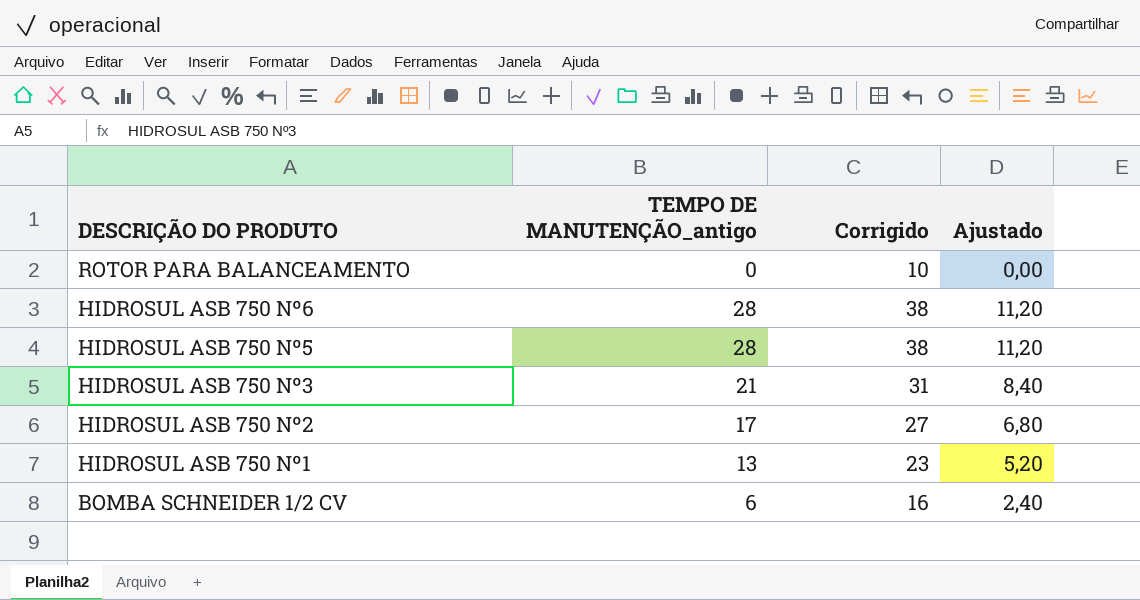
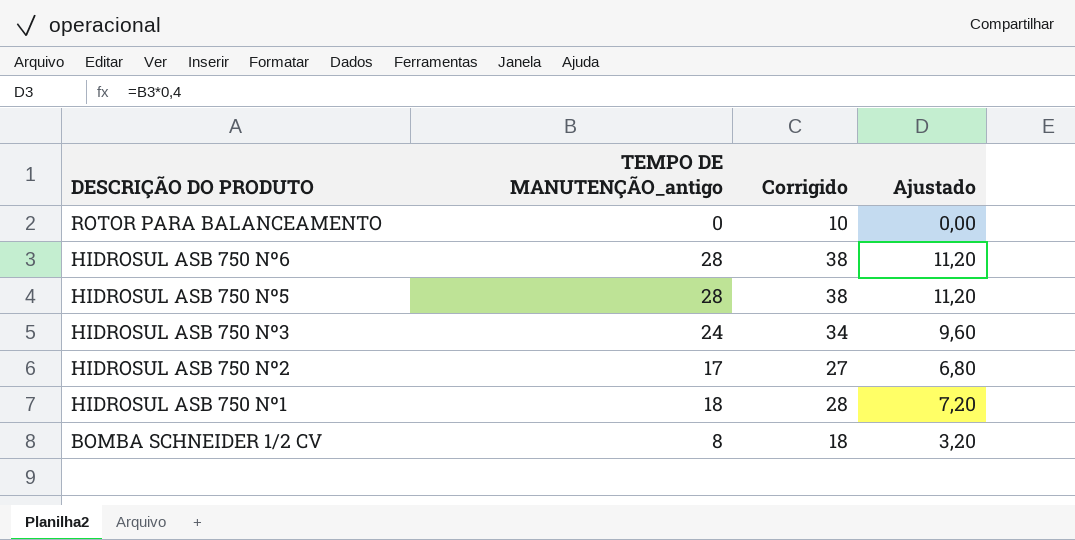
HIDROSUL ASB 750 Nº3 | TEMPO DE MANUTENÇÃO_antigo: 21 -> 24
HIDROSUL ASB 750 Nº3 | Corrigido: 31 -> 34
HIDROSUL ASB 750 Nº3 | Ajustado: 8,40 -> 9,60
HIDROSUL ASB 750 Nº1 | TEMPO DE MANUTENÇÃO_antigo: 13 -> 18
HIDROSUL ASB 750 Nº1 | Corrigido: 23 -> 28
HIDROSUL ASB 750 Nº1 | Ajustado: 5,20 -> 7,20
BOMBA SCHNEIDER 1/2 CV | TEMPO DE MANUTENÇÃO_antigo: 6 -> 8
BOMBA SCHNEIDER 1/2 CV | Corrigido: 16 -> 18
BOMBA SCHNEIDER 1/2 CV | Ajustado: 2,40 -> 3,20

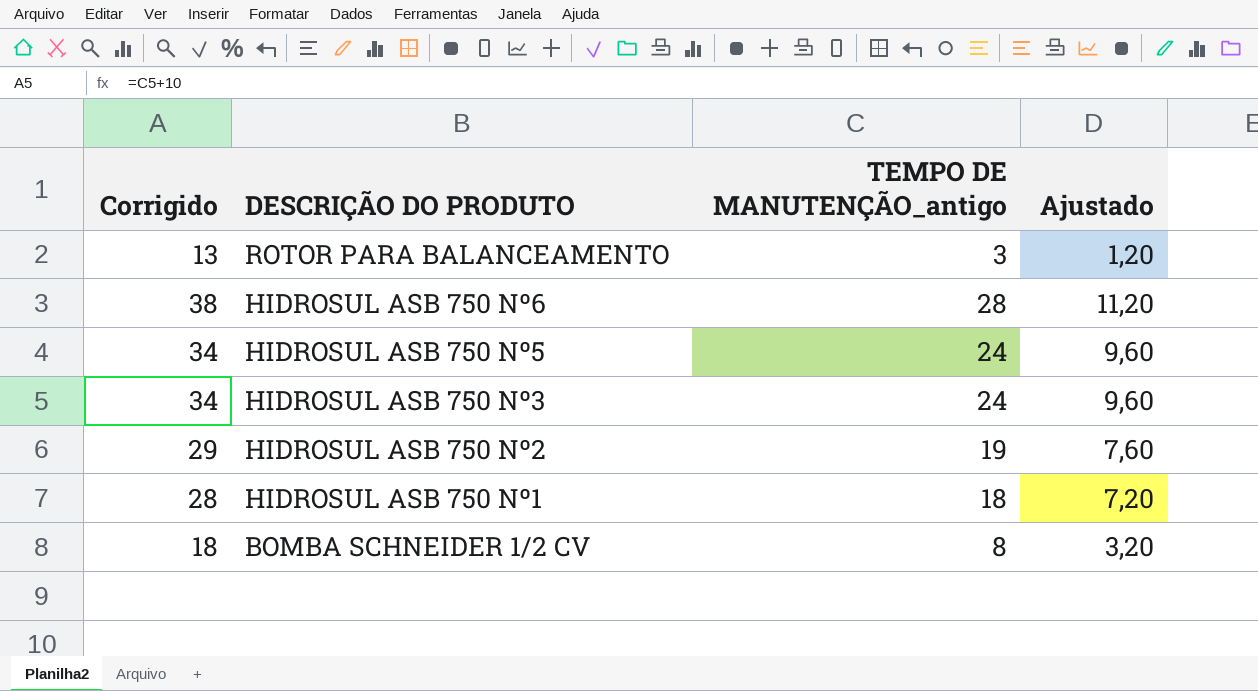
column Corrigido | position: 3 -> 1
ROTOR PARA BALANCEAMENTO | Corrigido: 10 -> 13
ROTOR PARA BALANCEAMENTO | TEMPO DE MANUTENÇÃO_antigo: 0 -> 3
ROTOR PARA BALANCEAMENTO | Ajustado: 0,00 -> 1,20
HIDROSUL ASB 750 Nº5 | Corrigido: 38 -> 34
HIDROSUL ASB 750 Nº5 | TEMPO DE MANUTENÇÃO_antigo: 28 -> 24
HIDROSUL ASB 750 Nº5 | Ajustado: 11,20 -> 9,60
HIDROSUL ASB 750 Nº2 | Corrigido: 27 -> 29
HIDROSUL ASB 750 Nº2 | TEMPO DE MANUTENÇÃO_antigo: 17 -> 19
HIDROSUL ASB 750 Nº2 | Ajustado: 6,80 -> 7,60

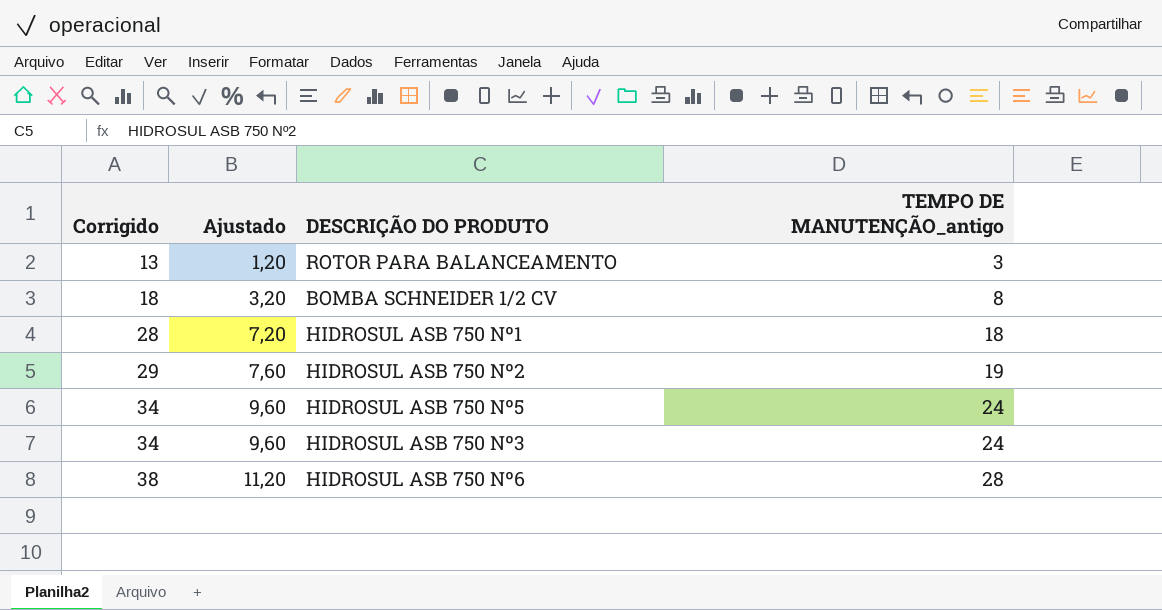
row order: DESCRIÇÃO DO PRODUTO descending -> Corrigido ascending
column Ajustado | position: 4 -> 2

